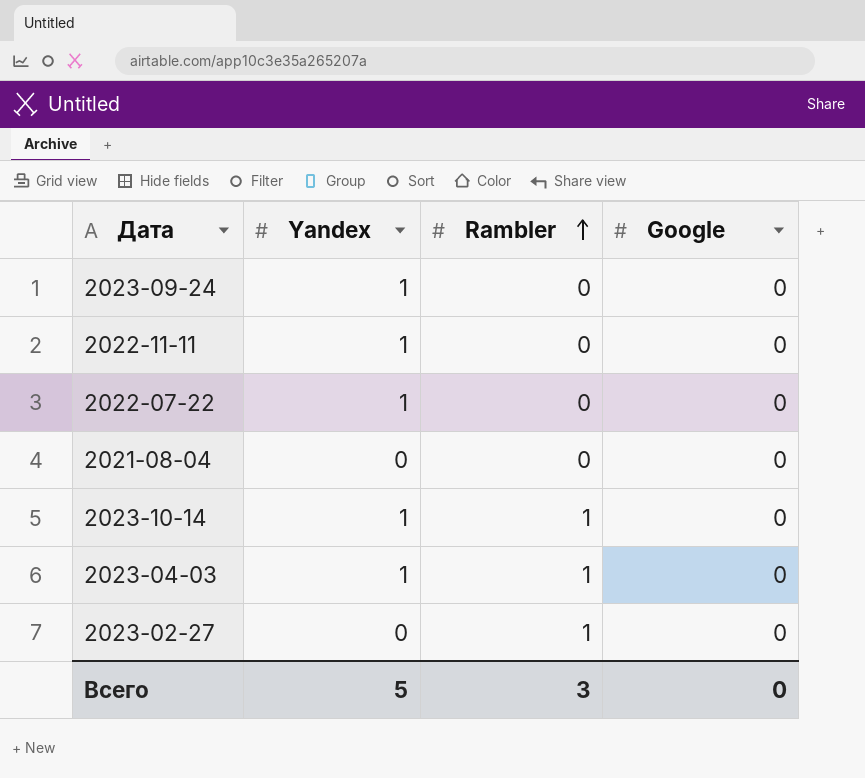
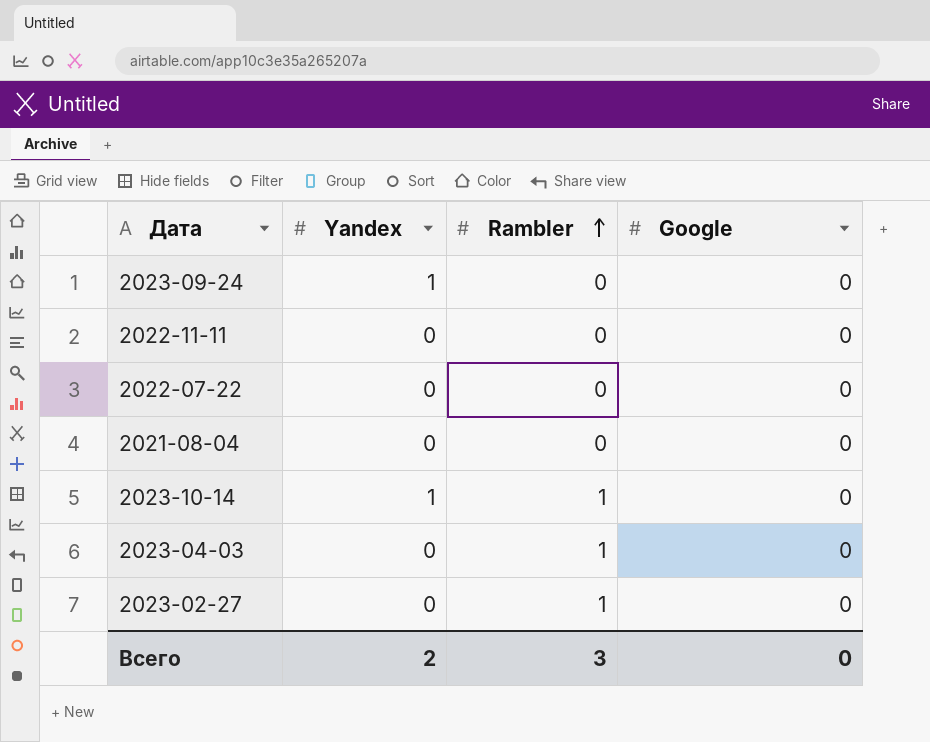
2022-11-11 | Yandex: 1 -> 0
2022-07-22 | Yandex: 1 -> 0
2023-04-03 | Yandex: 1 -> 0
Всего | Yandex: 5 -> 2

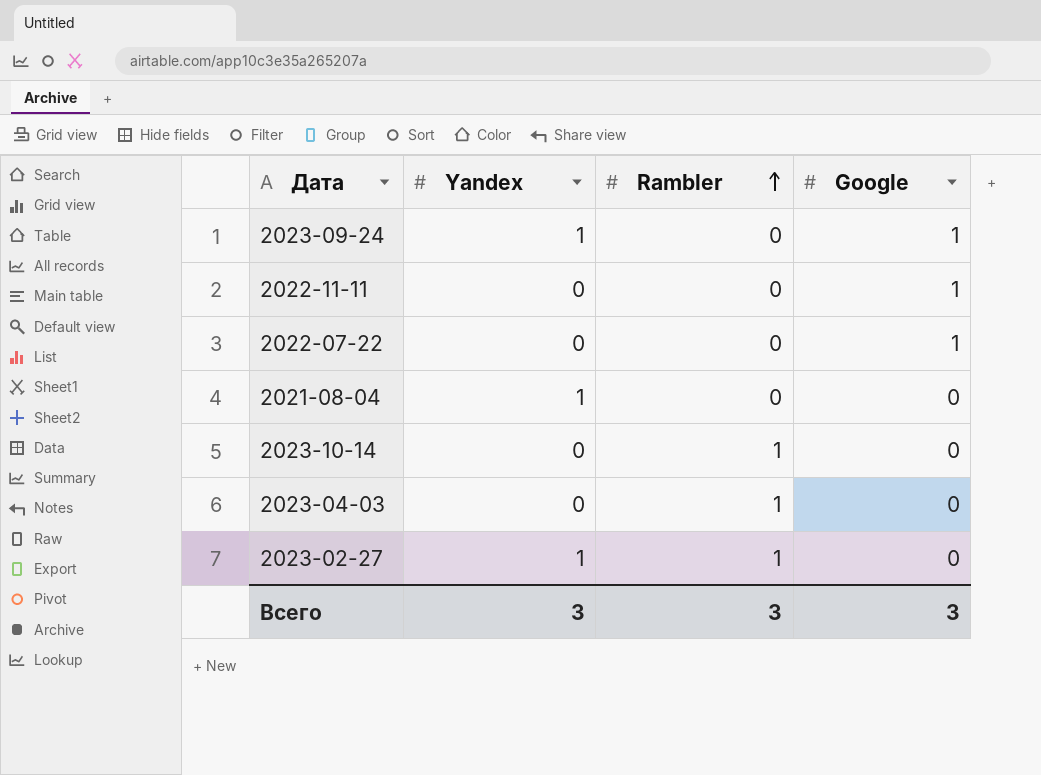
2023-09-24 | Google: 0 -> 1
2022-11-11 | Google: 0 -> 1
2022-07-22 | Google: 0 -> 1
2021-08-04 | Yandex: 0 -> 1
2023-10-14 | Yandex: 1 -> 0
2023-02-27 | Yandex: 0 -> 1
Всего | Yandex: 2 -> 3
Всего | Google: 0 -> 3

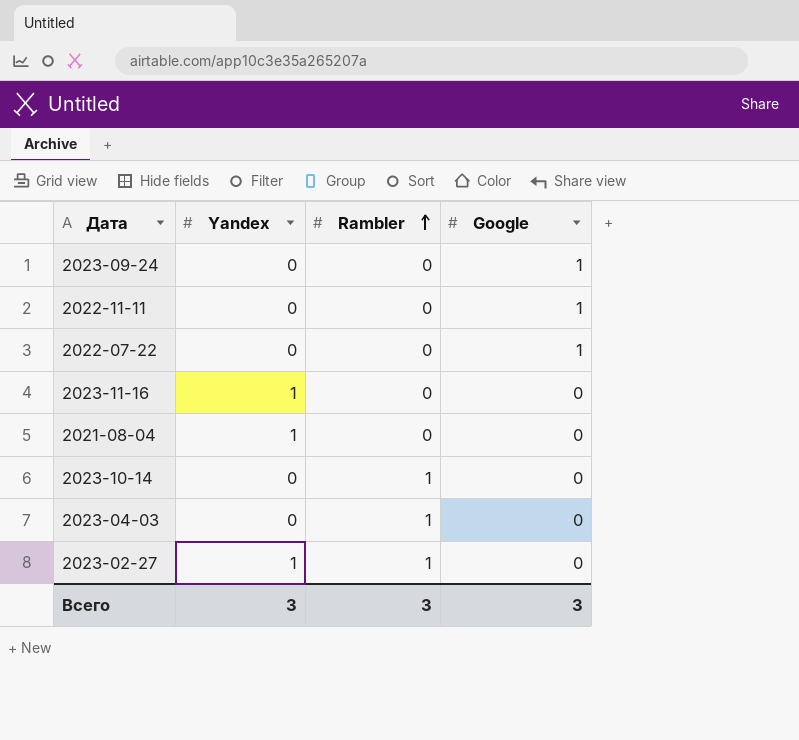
2023-09-24 | Yandex: 1 -> 0
row 2023-11-16: none -> 1 | 0 | 0

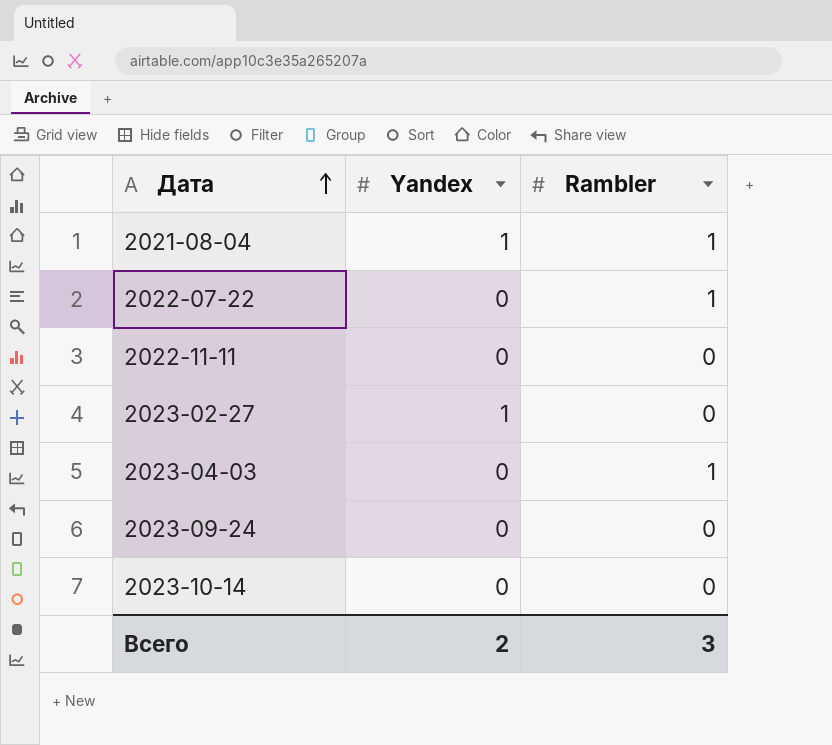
row order: Rambler ascending -> Дата ascending
column Google | position: 4 -> none
row 2023-11-16: 1 | 0 | 0 -> none
2021-08-04 | Rambler: 0 -> 1
2022-07-22 | Rambler: 0 -> 1
2023-02-27 | Rambler: 1 -> 0
2023-10-14 | Rambler: 1 -> 0
Всего | Yandex: 3 -> 2

